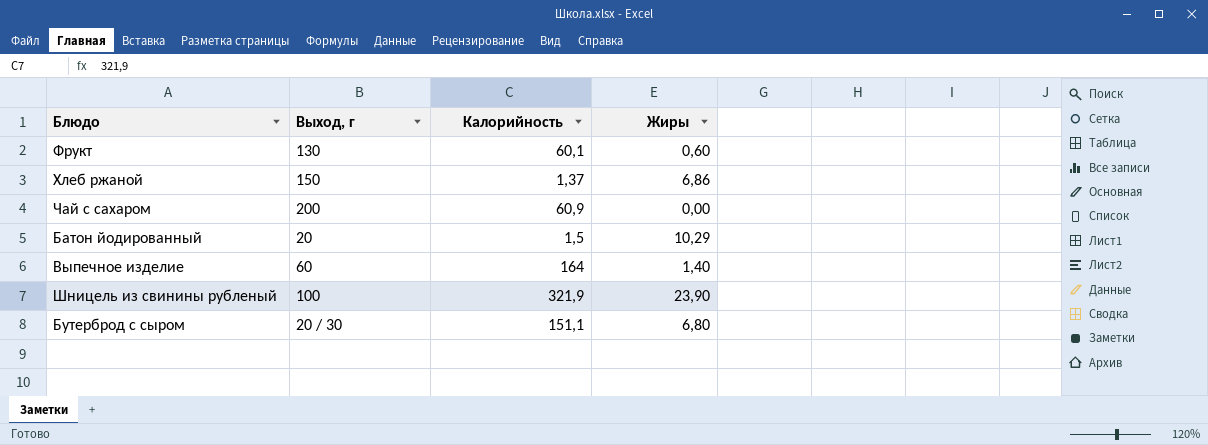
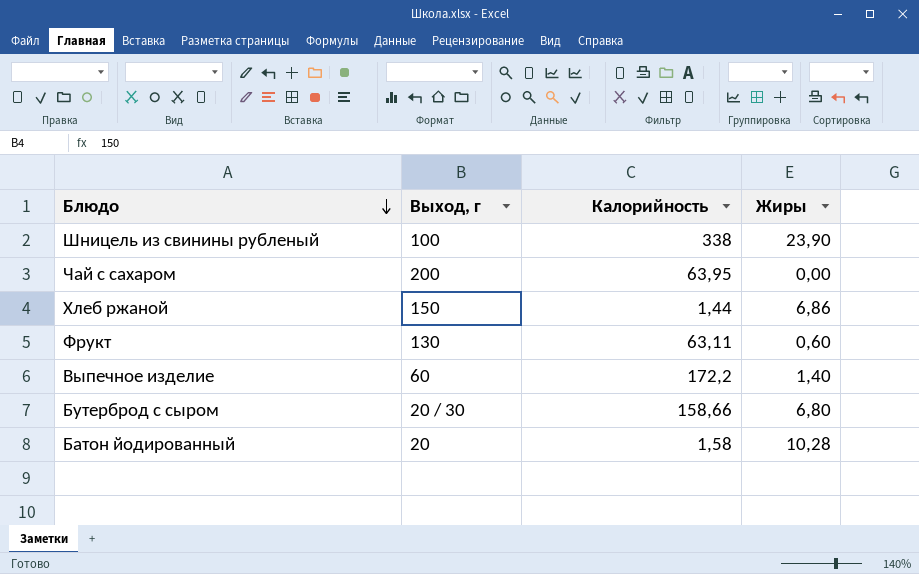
row order: none -> Блюдо descending
Шницель из свинины рубленый | Калорийность: 321,9 -> 338
Чай с сахаром | Калорийность: 60,9 -> 63,95
Хлеб ржаной | Калорийность: 1,37 -> 1,44
Фрукт | Калорийность: 60,1 -> 63,11
Выпечное изделие | Калорийность: 164 -> 172,2
Бутерброд с сыром | Калорийность: 151,1 -> 158,66
Батон йодированный | Калорийность: 1,5 -> 1,58
Батон йодированный | Жиры: 10,29 -> 10,28

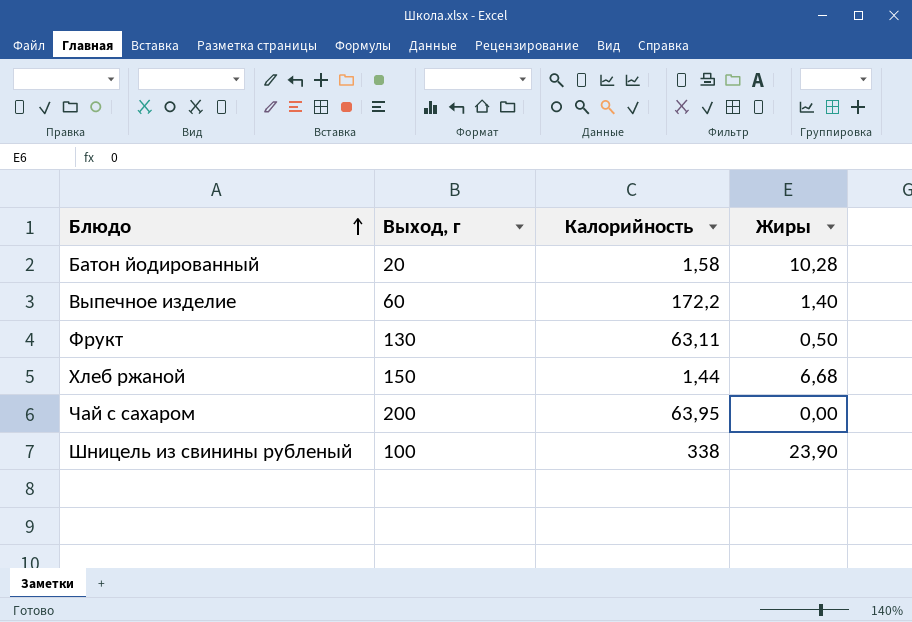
row order: Блюдо descending -> Блюдо ascending
row Бутерброд с сыром: 20 / 30 | 158,66 | 6,80 -> none
Фрукт | Жиры: 0,60 -> 0,50
Хлеб ржаной | Жиры: 6,86 -> 6,68

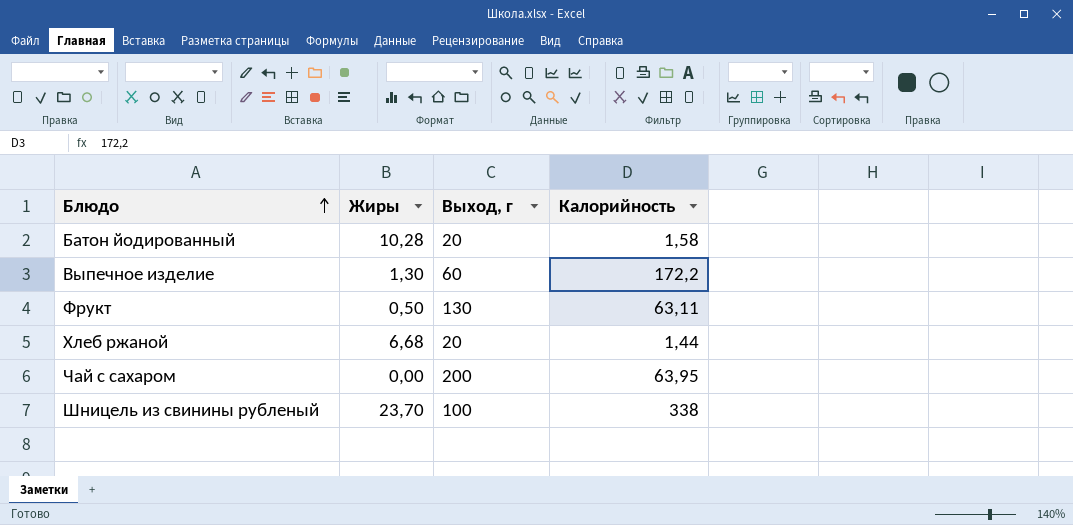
column Жиры | position: 4 -> 2
Выпечное изделие | Жиры: 1,40 -> 1,30
Хлеб ржаной | Выход, г: 150 -> 20
Шницель из свинины рубленый | Жиры: 23,90 -> 23,70

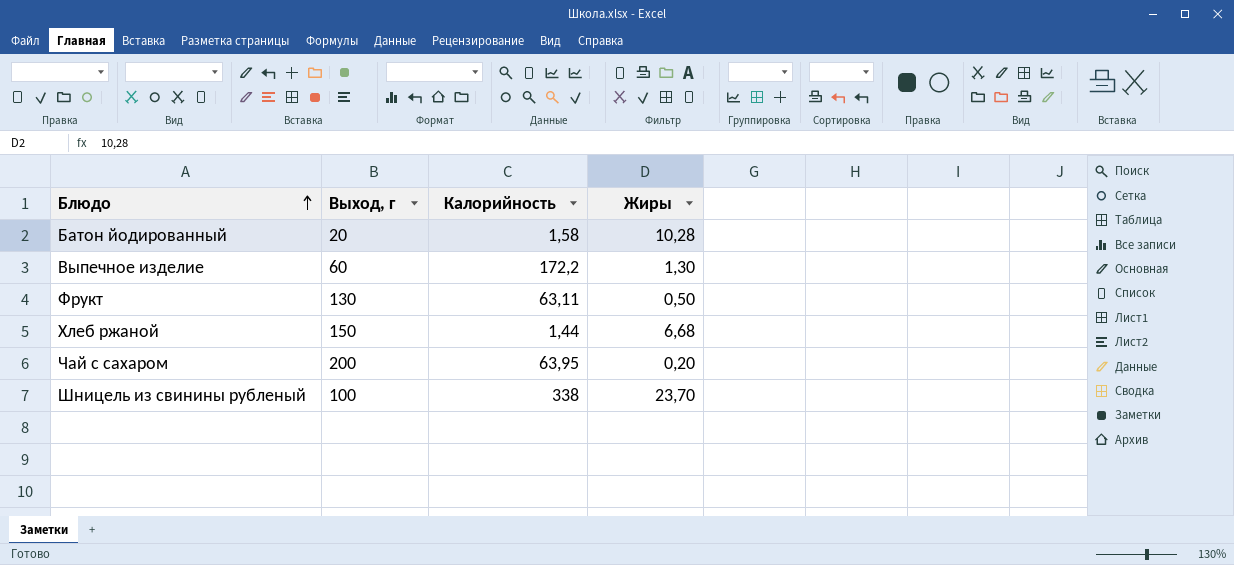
column Жиры | position: 2 -> 4
Хлеб ржаной | Выход, г: 20 -> 150
Чай с сахаром | Жиры: 0,00 -> 0,20

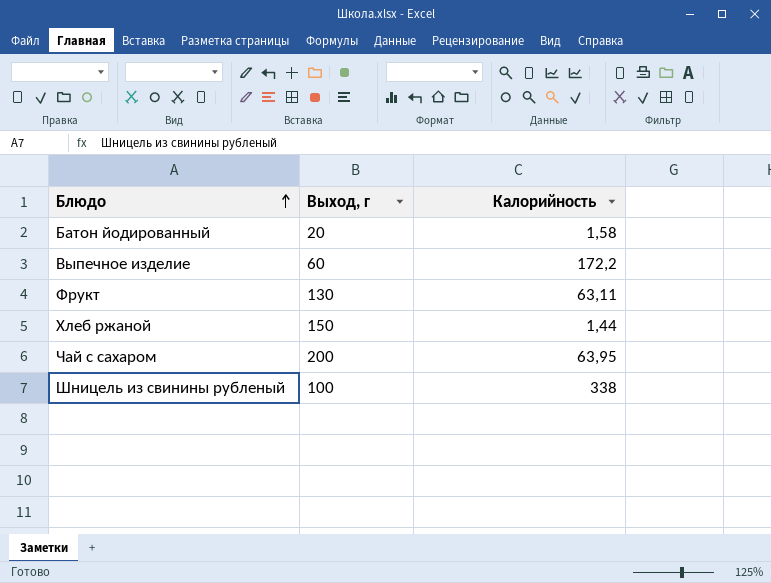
column Жиры | position: 4 -> none

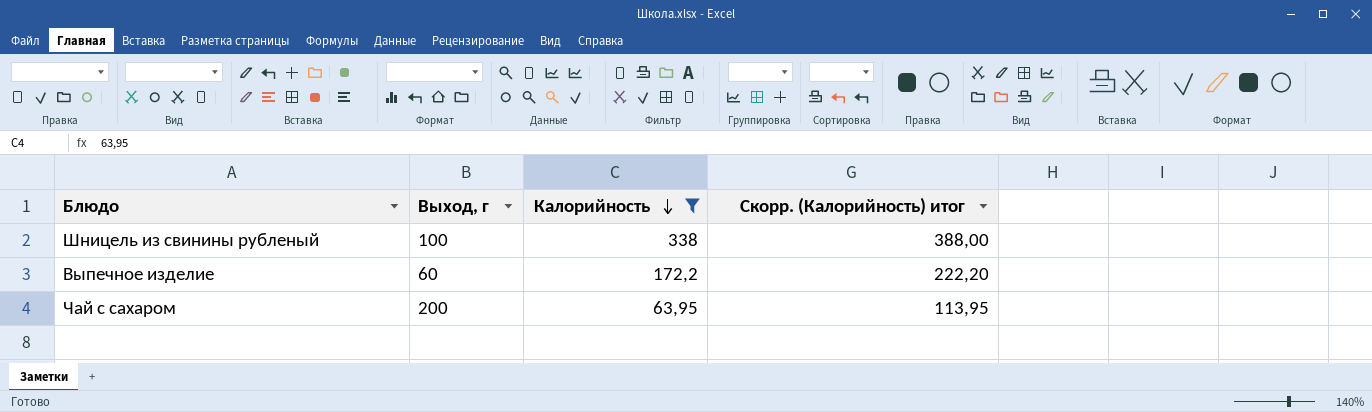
filter: none -> Калорийность >= 63,95
row order: Блюдо ascending -> Калорийность descending
column Скорр. (Калорийность) итог | formula: none -> [Калорийность] + 50

